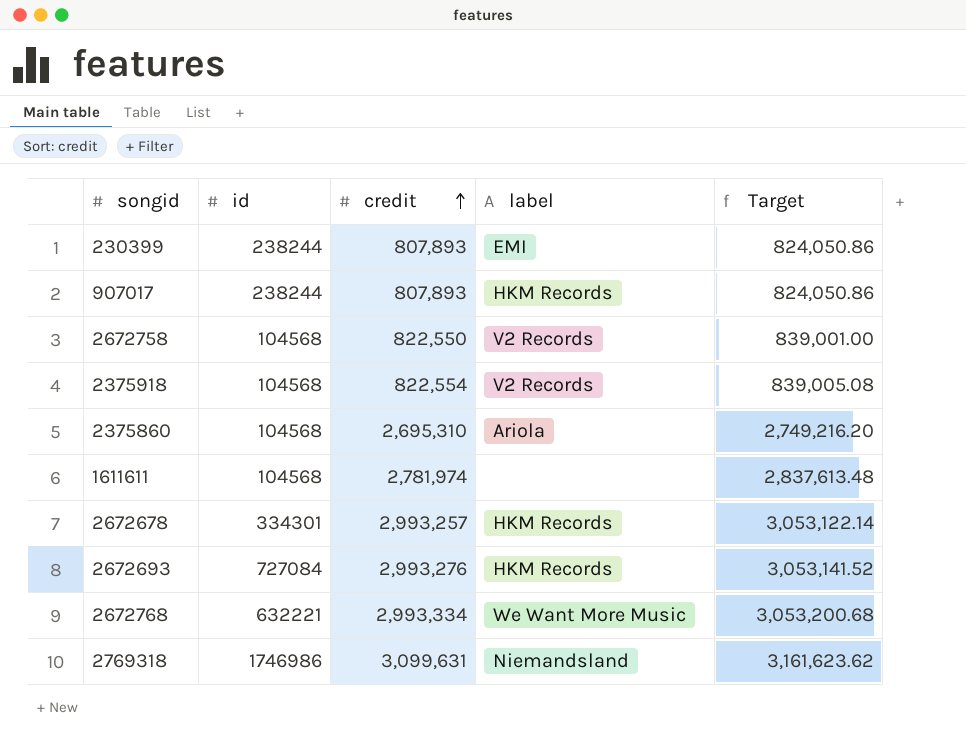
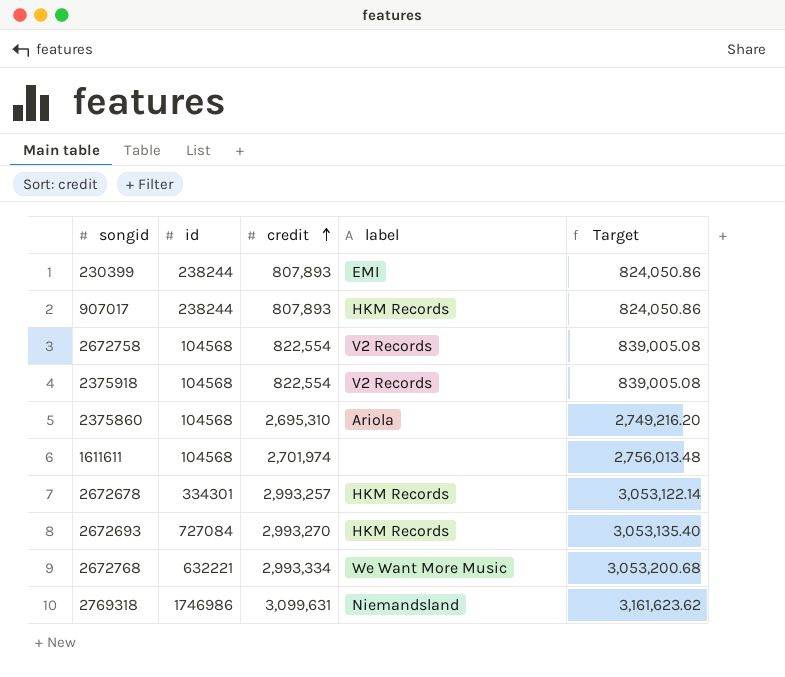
2672758 | credit: 822,550 -> 822,554
2672758 | Target: 839,001.00 -> 839,005.08
1611611 | credit: 2,781,974 -> 2,701,974
1611611 | Target: 2,837,613.48 -> 2,756,013.48
2672693 | credit: 2,993,276 -> 2,993,270
2672693 | Target: 3,053,141.52 -> 3,053,135.40

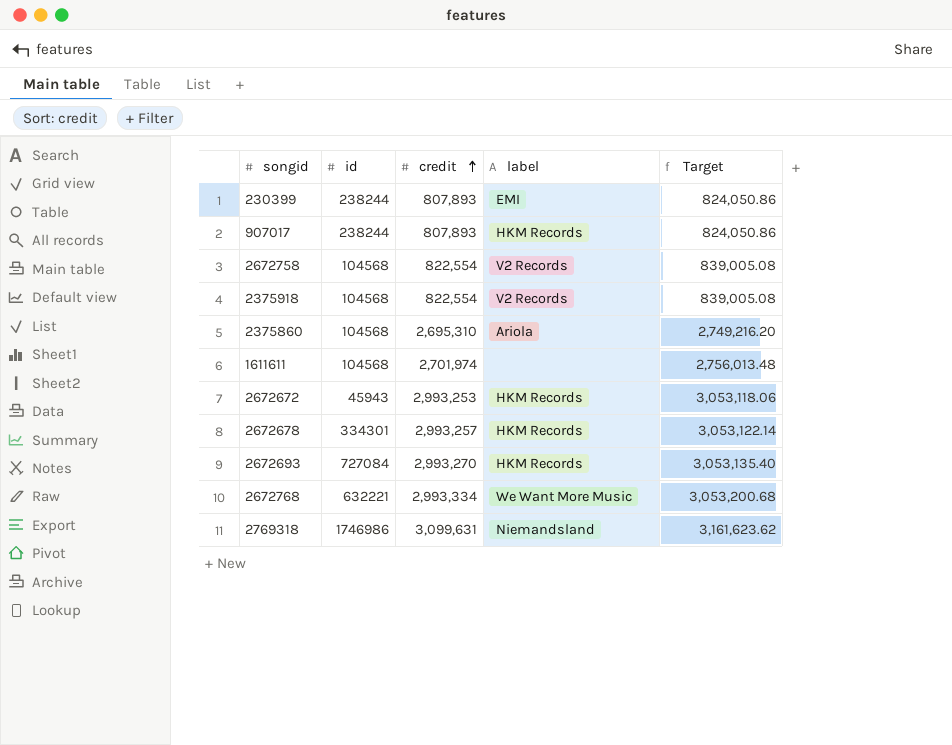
row 2672672: none -> 45943 | 2,993,253 | HKM Records | 3,053,118.06

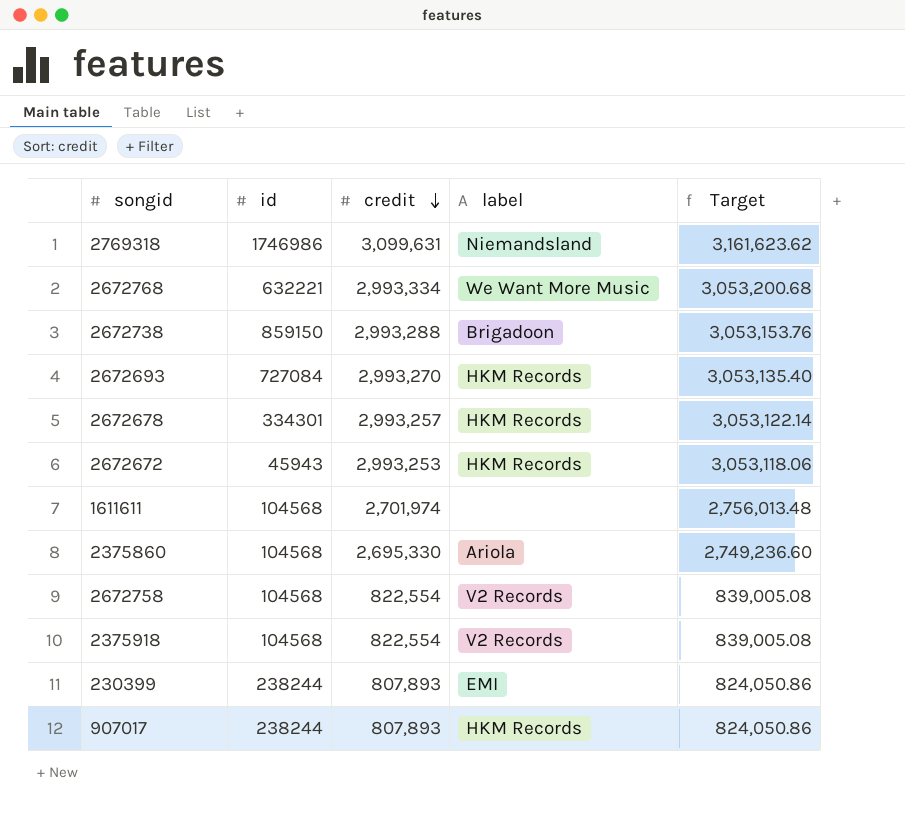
row order: credit ascending -> credit descending
row 2672738: none -> 859150 | 2,993,288 | Brigadoon | 3,053,153.76
2375860 | credit: 2,695,310 -> 2,695,330
2375860 | Target: 2,749,216.20 -> 2,749,236.60

